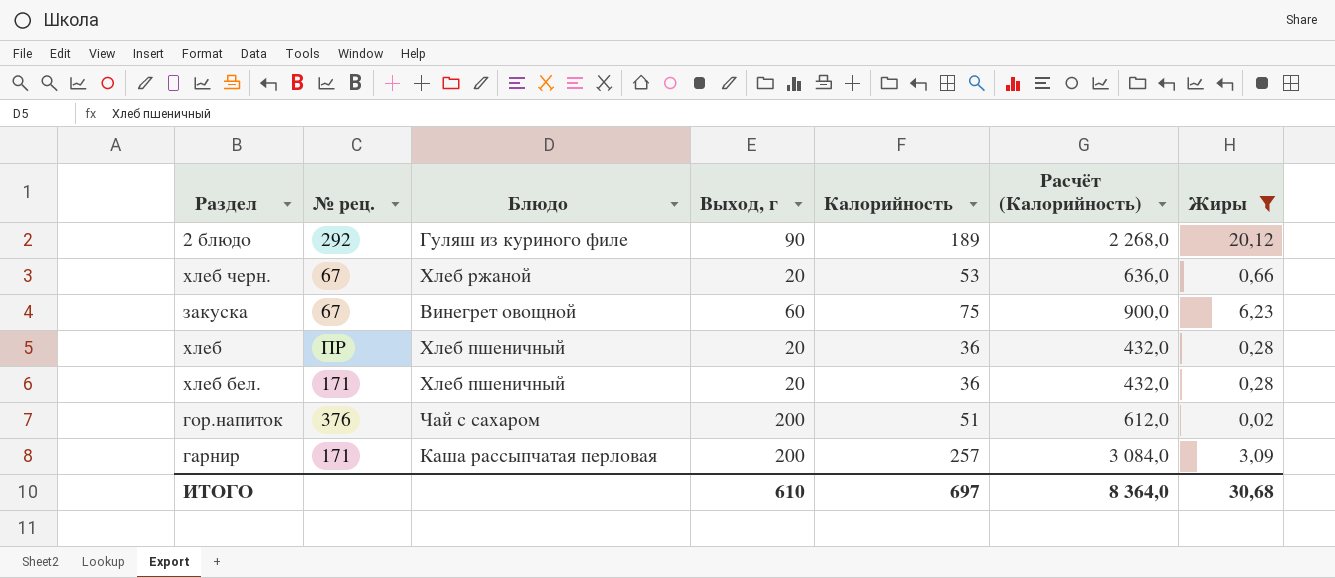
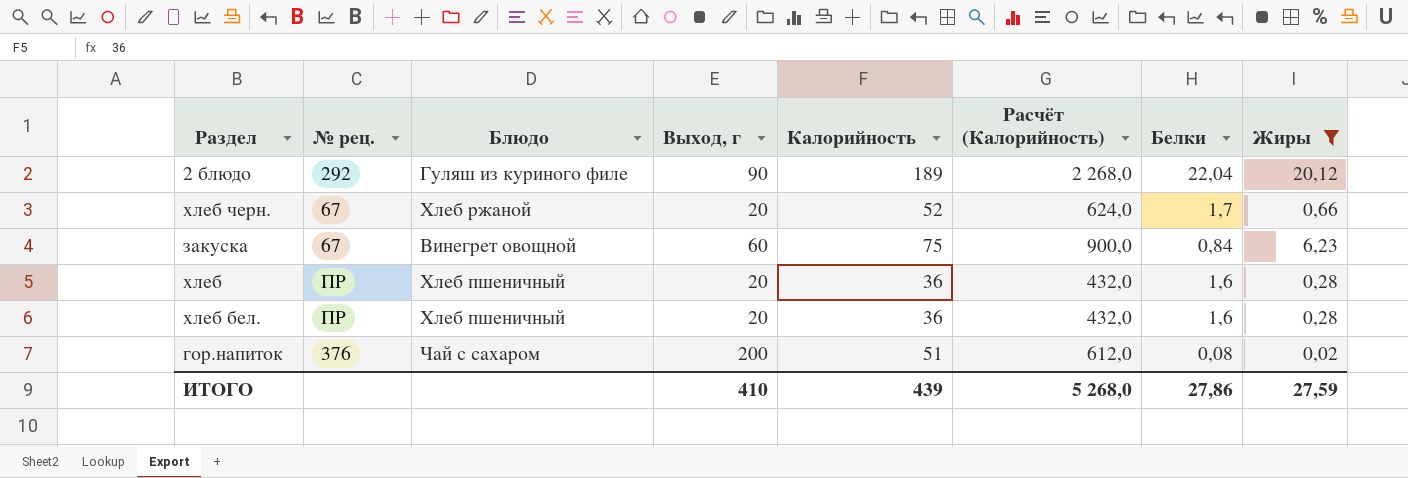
column Белки | position: none -> 7
row гарнир: 171 | Каша рассыпчатая перловая | 200 | 257 | 3 084,0 | 3,09 -> none
хлеб черн. | Калорийность: 53 -> 52
хлеб черн. | Расчёт (Калорийность): 636,0 -> 624,0
хлеб бел. | № рец.: 171 -> ПР
ИТОГО | Выход, г: 610 -> 410
ИТОГО | Калорийность: 697 -> 439
ИТОГО | Расчёт (Калорийность): 8 364,0 -> 5 268,0
ИТОГО | Жиры: 30,68 -> 27,59

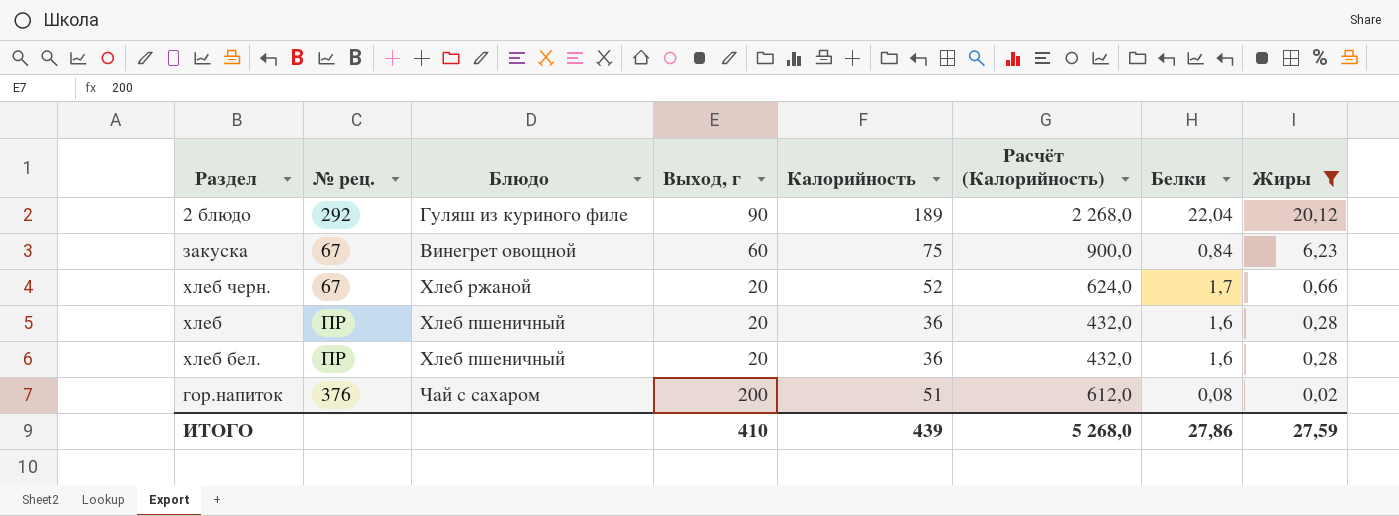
row order: none -> Жиры descending

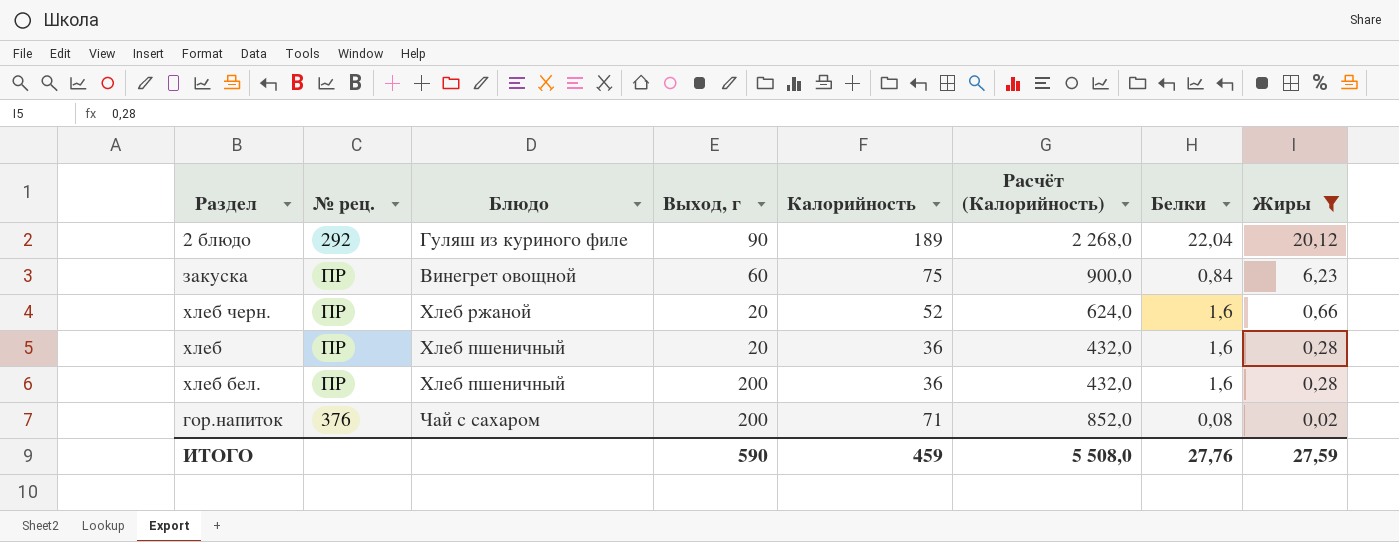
закуска | № рец.: 67 -> ПР
хлеб черн. | № рец.: 67 -> ПР
хлеб черн. | Белки: 1,7 -> 1,6
хлеб бел. | Выход, г: 20 -> 200
гор.напиток | Калорийность: 51 -> 71
гор.напиток | Расчёт (Калорийность): 612,0 -> 852,0
ИТОГО | Выход, г: 410 -> 590
ИТОГО | Калорийность: 439 -> 459
ИТОГО | Расчёт (Калорийность): 5 268,0 -> 5 508,0
ИТОГО | Белки: 27,86 -> 27,76

